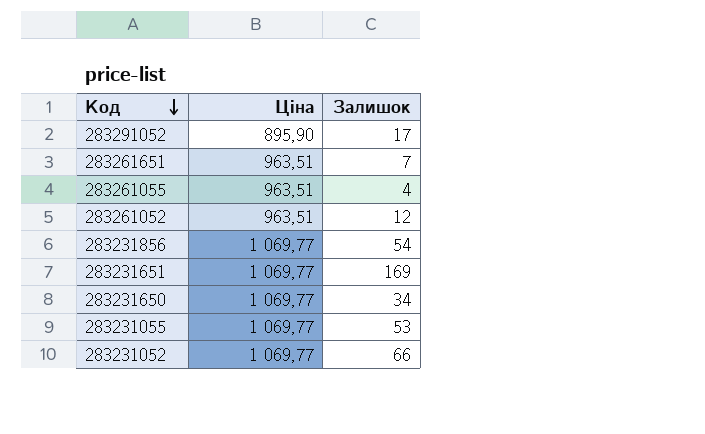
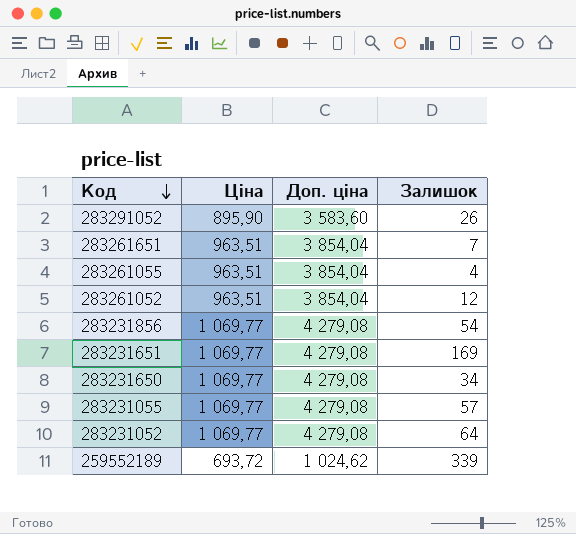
column Доп. ціна | position: none -> 3
283291052 | Залишок: 17 -> 26
283231055 | Залишок: 53 -> 57
283231052 | Залишок: 66 -> 64
row 259552189: none -> 693,72 | 1 024,62 | 339

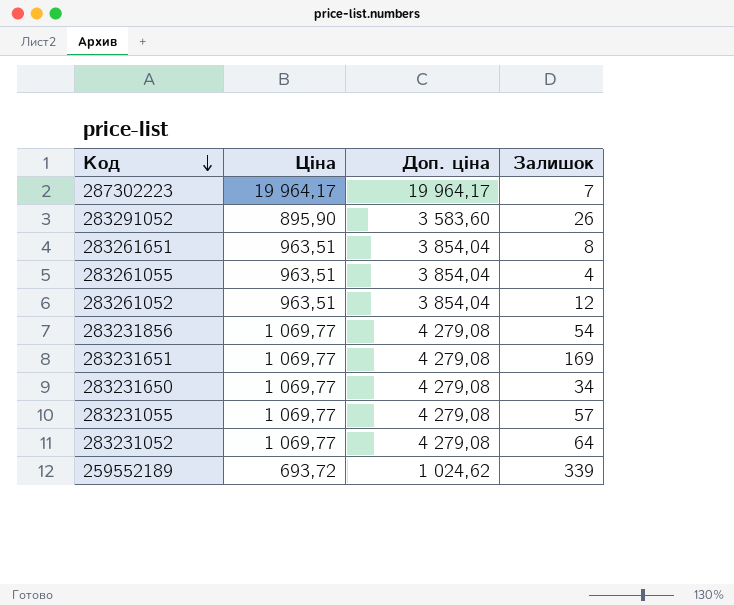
row 287302223: none -> 19 964,17 | 19 964,17 | 7
283261651 | Залишок: 7 -> 8

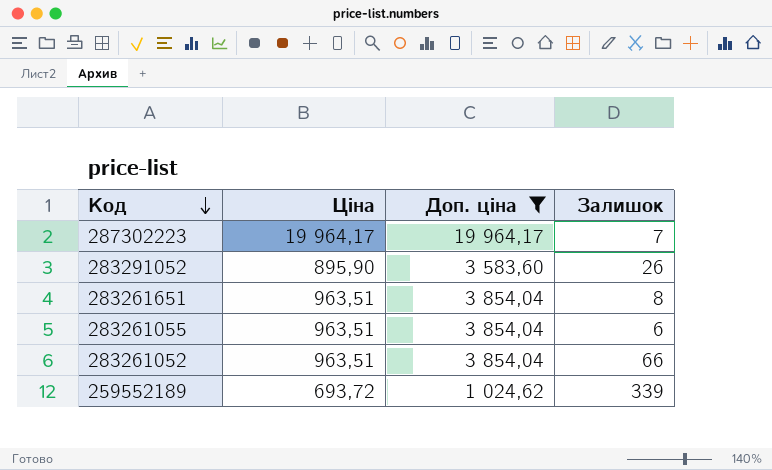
filter: none -> Доп. ціна != 4 279,08
283261055 | Залишок: 4 -> 6
283261052 | Залишок: 12 -> 66

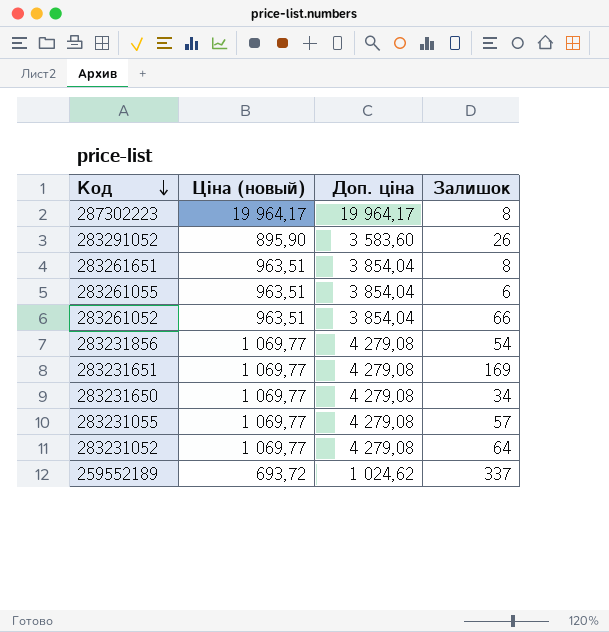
filter: Доп. ціна != 4 279,08 -> none
column name: Ціна -> Ціна (новый)
287302223 | Залишок: 7 -> 8
259552189 | Залишок: 339 -> 337

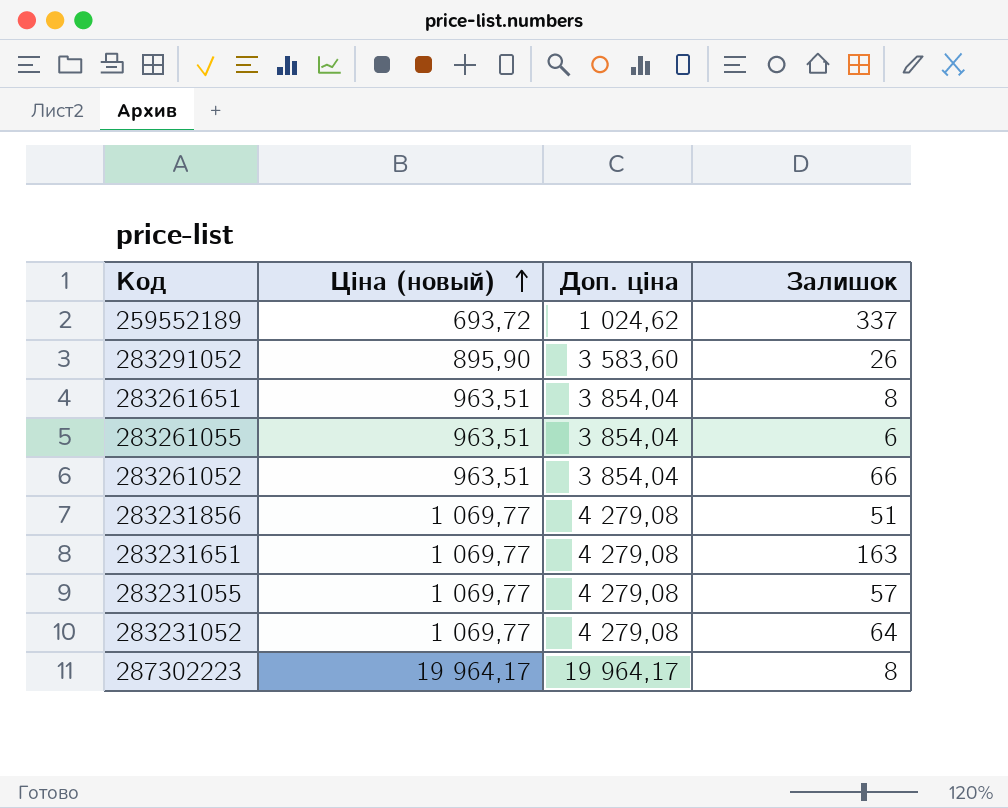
row order: Код descending -> Ціна (новый) ascending
row 283231650: 1 069,77 | 4 279,08 | 34 -> none
283231856 | Залишок: 54 -> 51
283231651 | Залишок: 169 -> 163

